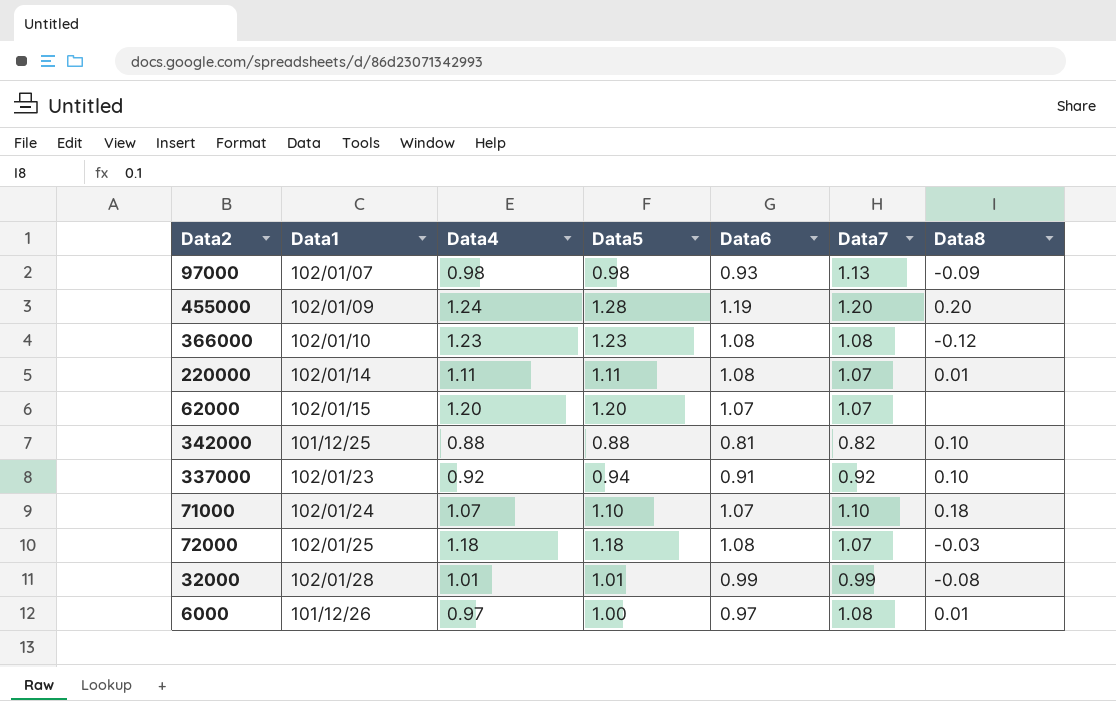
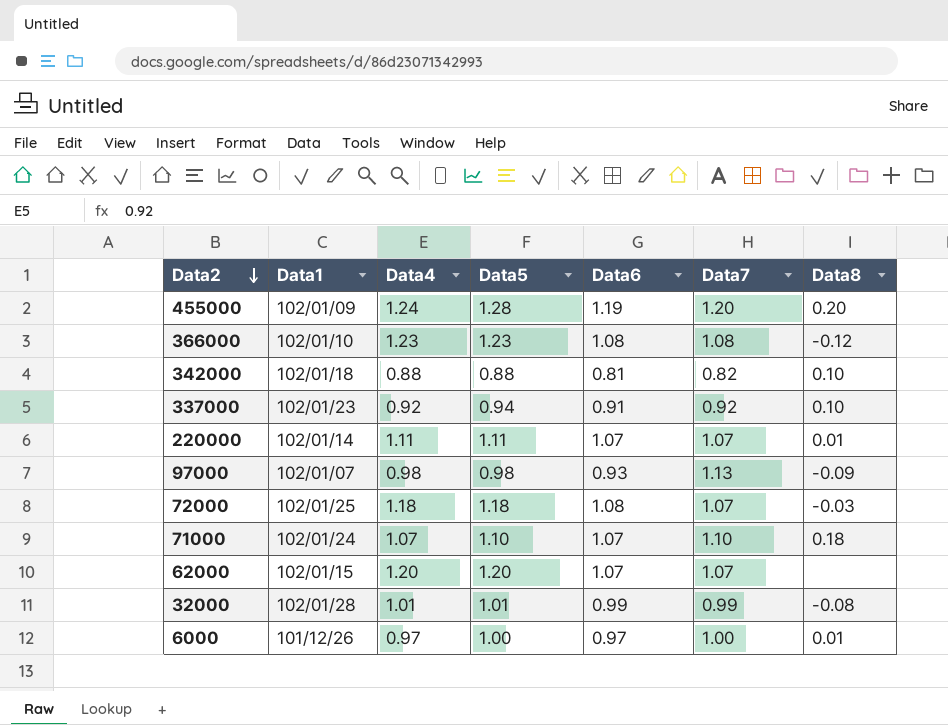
row order: none -> Data2 descending
342000 | Data1: 101/12/25 -> 102/01/18
220000 | Data6: 1.08 -> 1.07
6000 | Data7: 1.08 -> 1.00

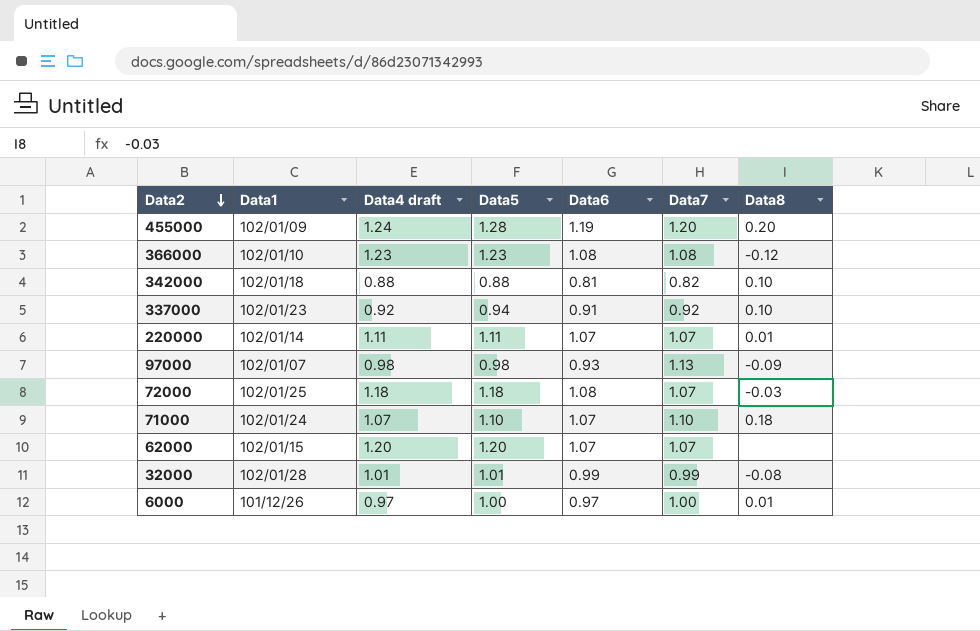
column name: Data4 -> Data4 draft

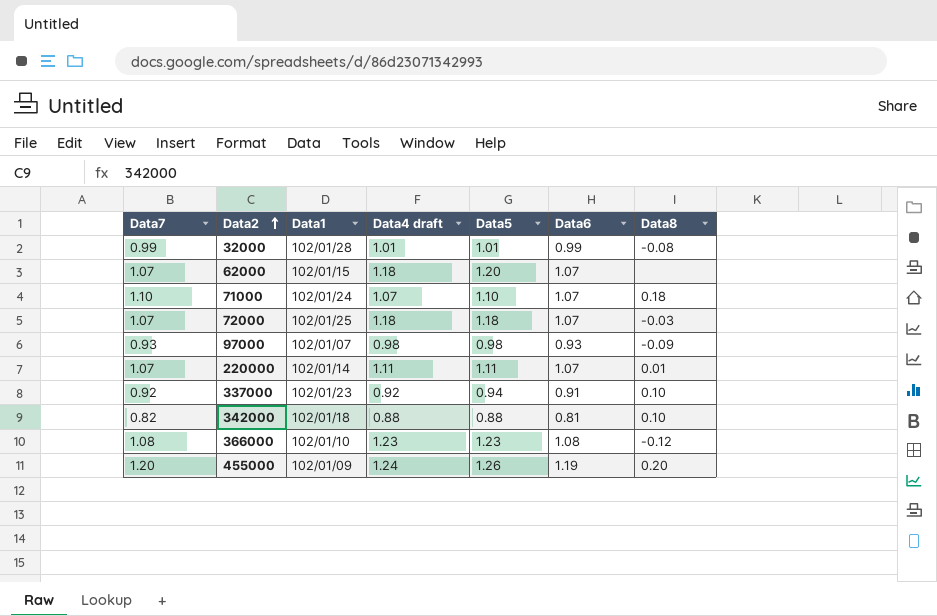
row order: Data2 descending -> Data2 ascending
column Data7 | position: 6 -> 1
row 6000: 101/12/26 | 0.97 | 1.00 | 0.97 | 1.00 | 0.01 -> none
62000 | Data4 draft: 1.20 -> 1.18
72000 | Data6: 1.08 -> 1.07
97000 | Data7: 1.13 -> 0.93
455000 | Data5: 1.28 -> 1.26

